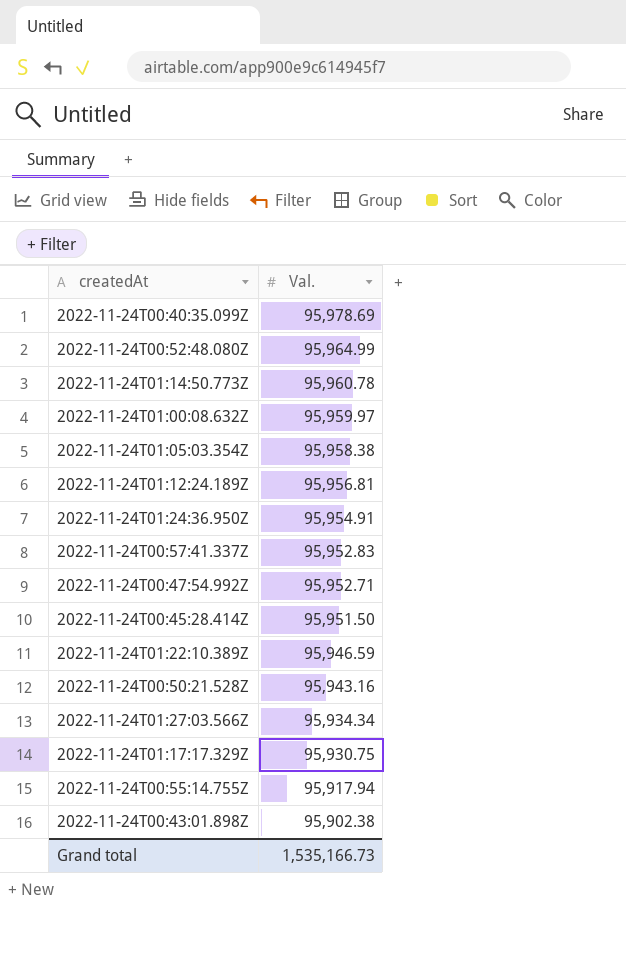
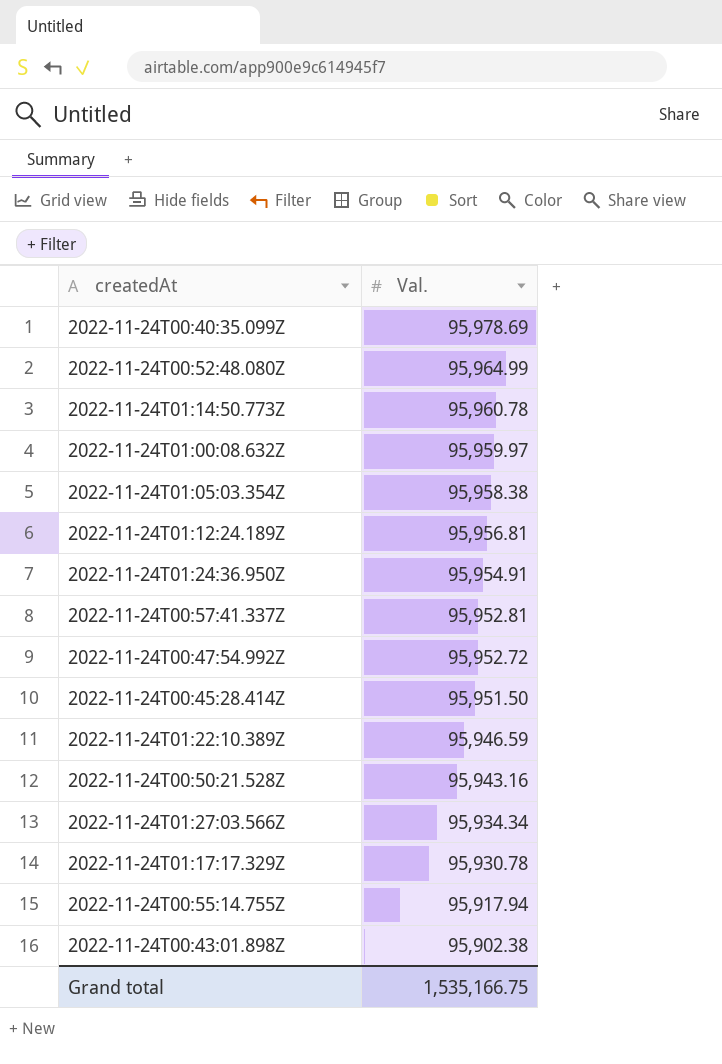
2022-11-24T00:57:41.337Z | Val.: 95,952.83 -> 95,952.81
2022-11-24T00:47:54.992Z | Val.: 95,952.71 -> 95,952.72
2022-11-24T01:17:17.329Z | Val.: 95,930.75 -> 95,930.78
Grand total | Val.: 1,535,166.73 -> 1,535,166.75

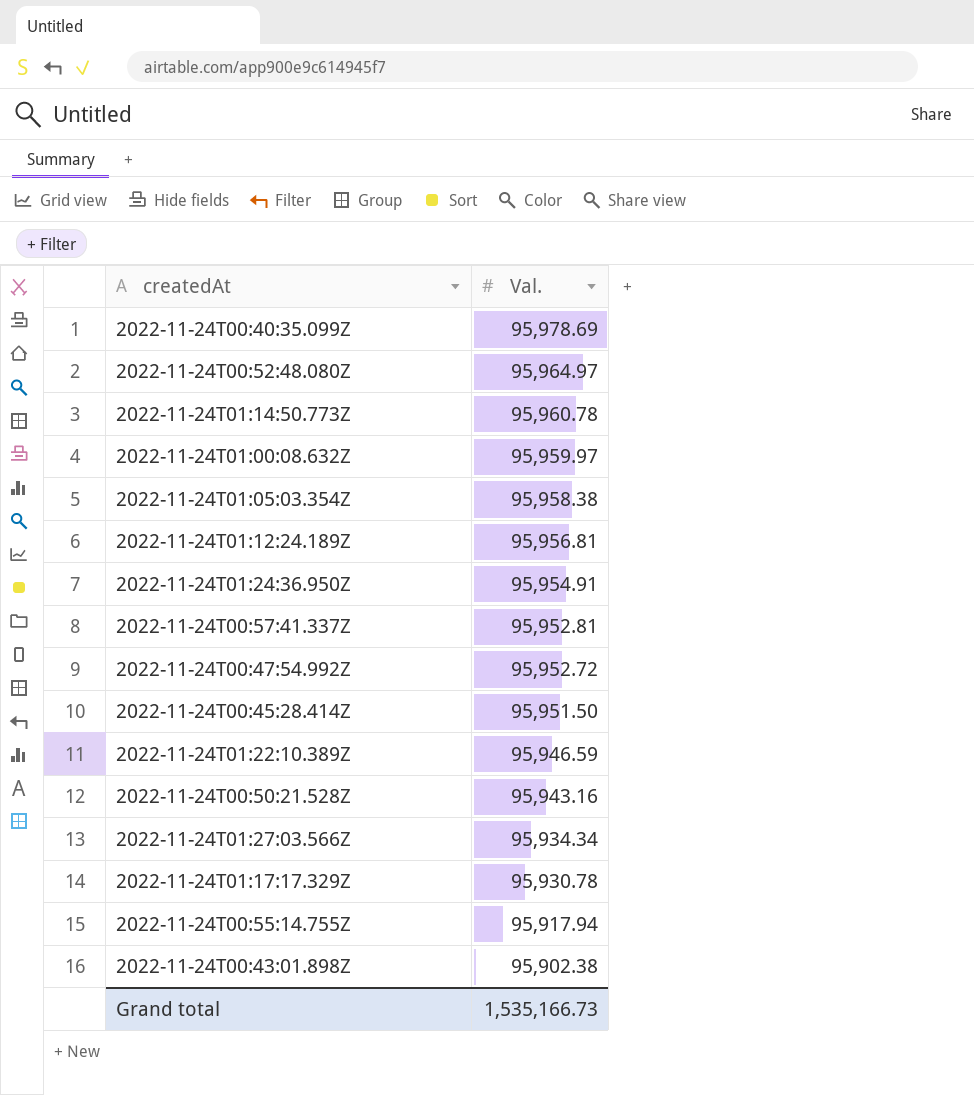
2022-11-24T00:52:48.080Z | Val.: 95,964.99 -> 95,964.97
Grand total | Val.: 1,535,166.75 -> 1,535,166.73

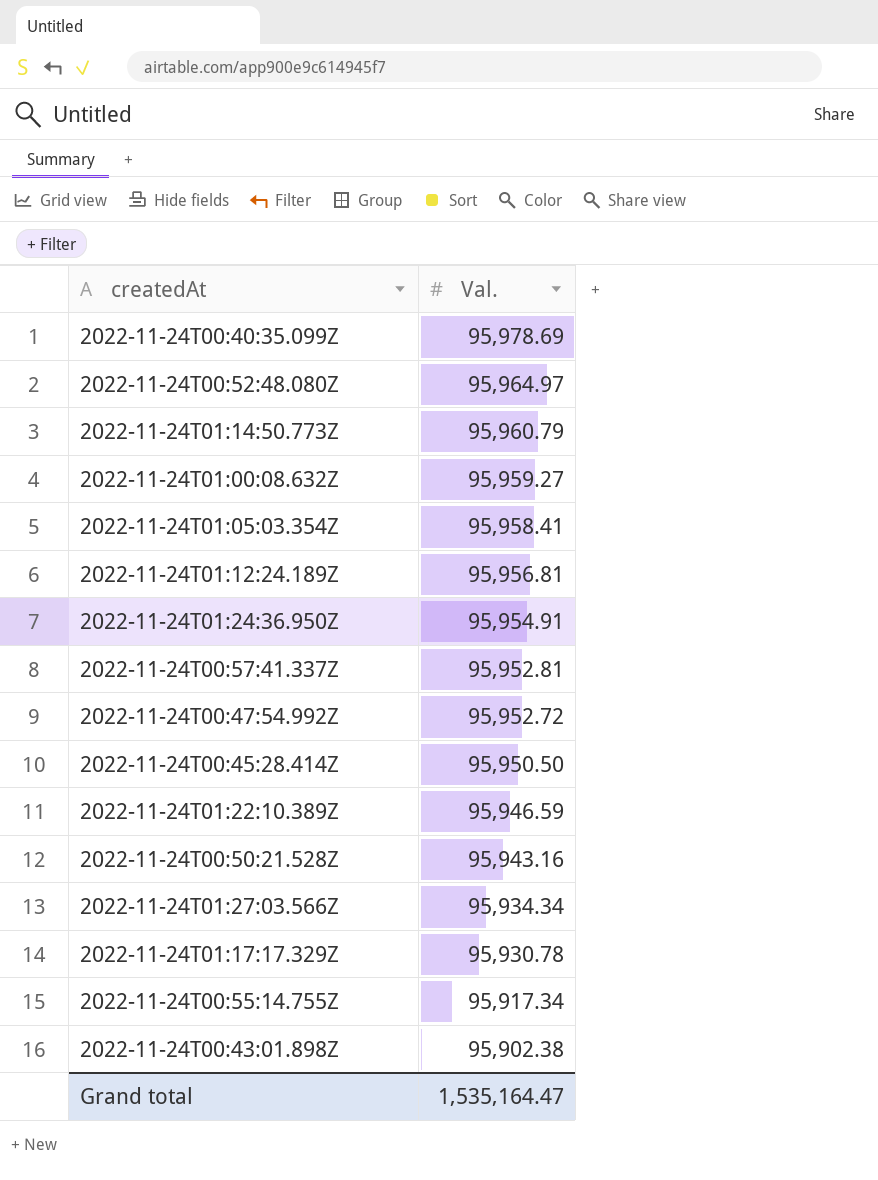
2022-11-24T01:14:50.773Z | Val.: 95,960.78 -> 95,960.79
2022-11-24T01:00:08.632Z | Val.: 95,959.97 -> 95,959.27
2022-11-24T01:05:03.354Z | Val.: 95,958.38 -> 95,958.41
2022-11-24T00:45:28.414Z | Val.: 95,951.50 -> 95,950.50
2022-11-24T00:55:14.755Z | Val.: 95,917.94 -> 95,917.34
Grand total | Val.: 1,535,166.73 -> 1,535,164.47

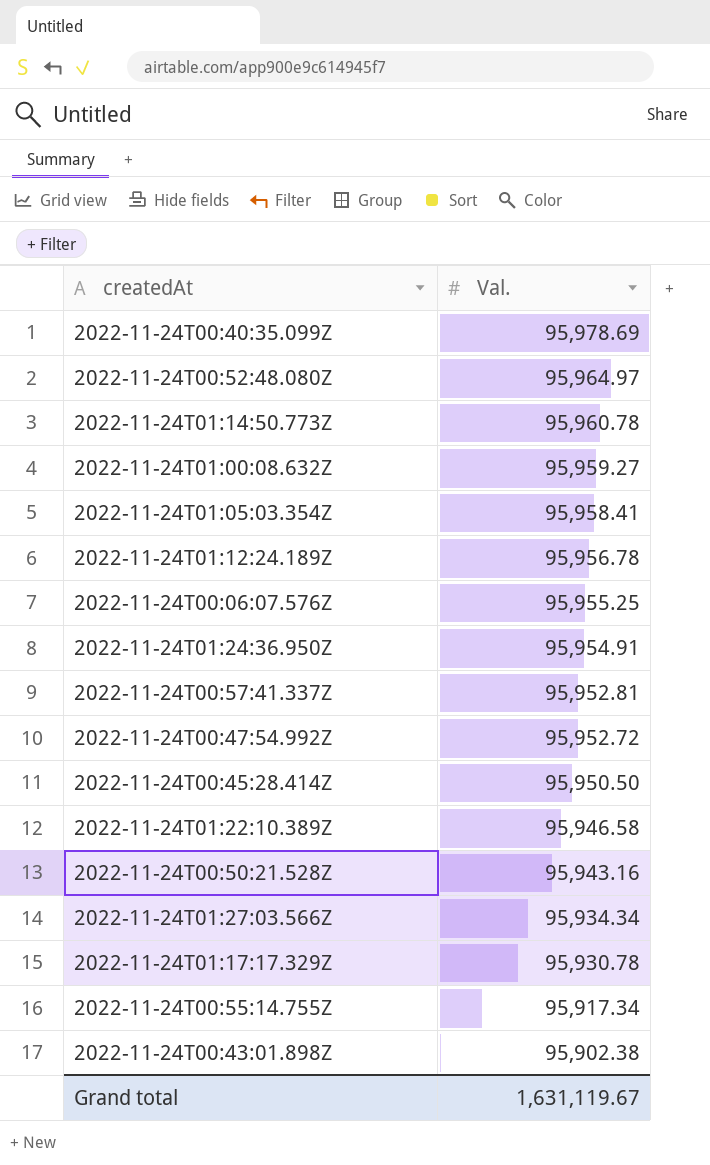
2022-11-24T01:14:50.773Z | Val.: 95,960.79 -> 95,960.78
2022-11-24T01:12:24.189Z | Val.: 95,956.81 -> 95,956.78
row 2022-11-24T00:06:07.576Z: none -> 95,955.25
2022-11-24T01:22:10.389Z | Val.: 95,946.59 -> 95,946.58
Grand total | Val.: 1,535,164.47 -> 1,631,119.67

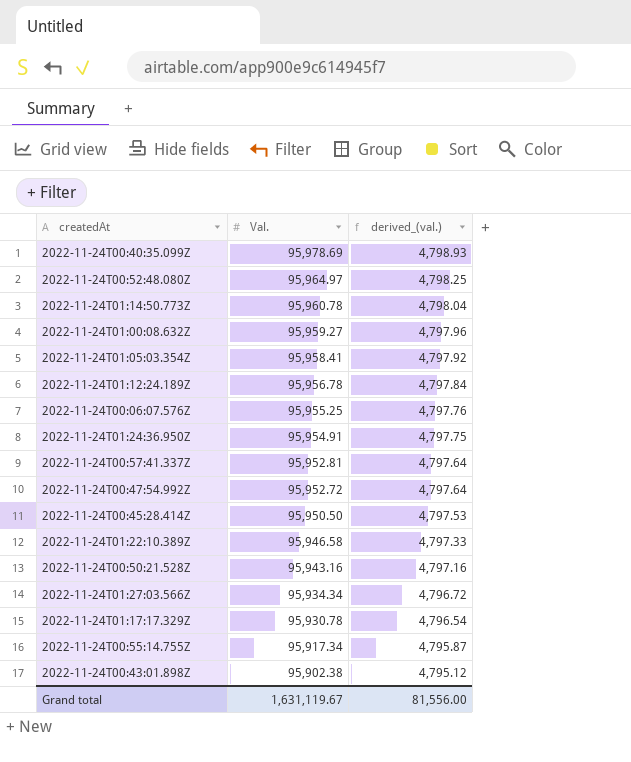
column derived_(val.) | formula: none -> [Val.] * 0.05

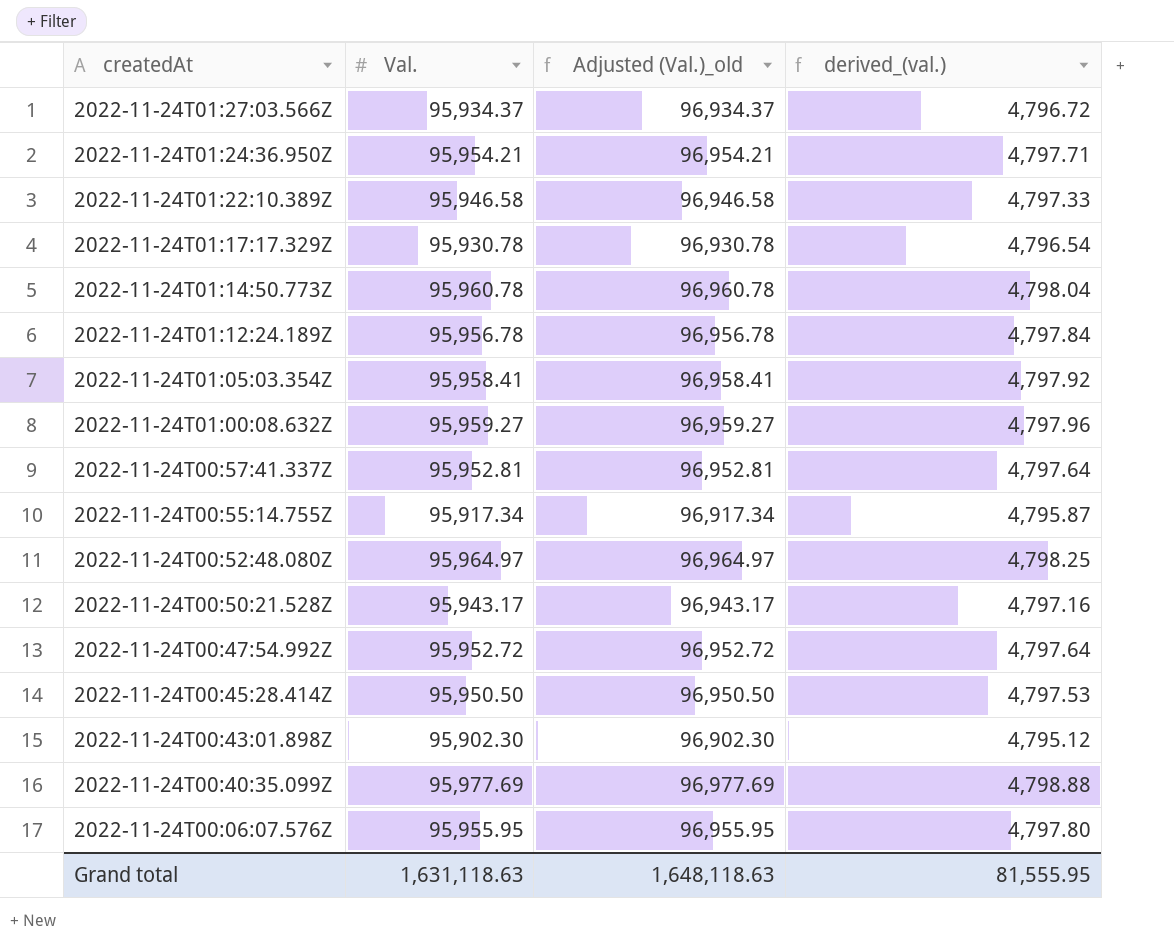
row order: Val. descending -> createdAt descending
column Adjusted (Val.)_old | formula: none -> [Val.] + 1000
2022-11-24T01:27:03.566Z | Val.: 95,934.34 -> 95,934.37
2022-11-24T01:24:36.950Z | Val.: 95,954.91 -> 95,954.21
2022-11-24T01:24:36.950Z | derived_(val.): 4,797.75 -> 4,797.71
2022-11-24T00:50:21.528Z | Val.: 95,943.16 -> 95,943.17
2022-11-24T00:43:01.898Z | Val.: 95,902.38 -> 95,902.30
2022-11-24T00:40:35.099Z | Val.: 95,978.69 -> 95,977.69
2022-11-24T00:40:35.099Z | derived_(val.): 4,798.93 -> 4,798.88
2022-11-24T00:06:07.576Z | Val.: 95,955.25 -> 95,955.95
2022-11-24T00:06:07.576Z | derived_(val.): 4,797.76 -> 4,797.80
Grand total | Val.: 1,631,119.67 -> 1,631,118.63
Grand total | derived_(val.): 81,556.00 -> 81,555.95

